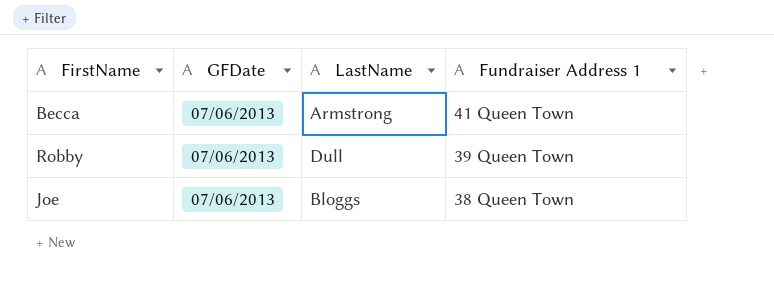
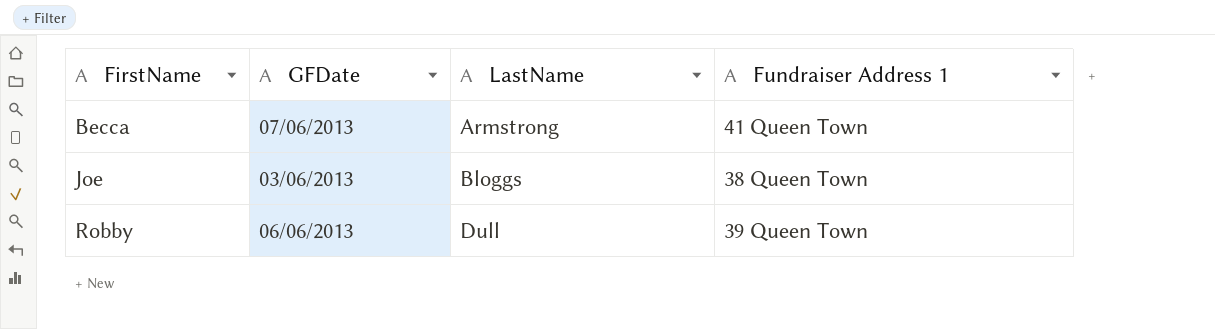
row order: Fundraiser Address 1 descending -> FirstName ascending
Joe | GFDate: 07/06/2013 -> 03/06/2013
Robby | GFDate: 07/06/2013 -> 06/06/2013

